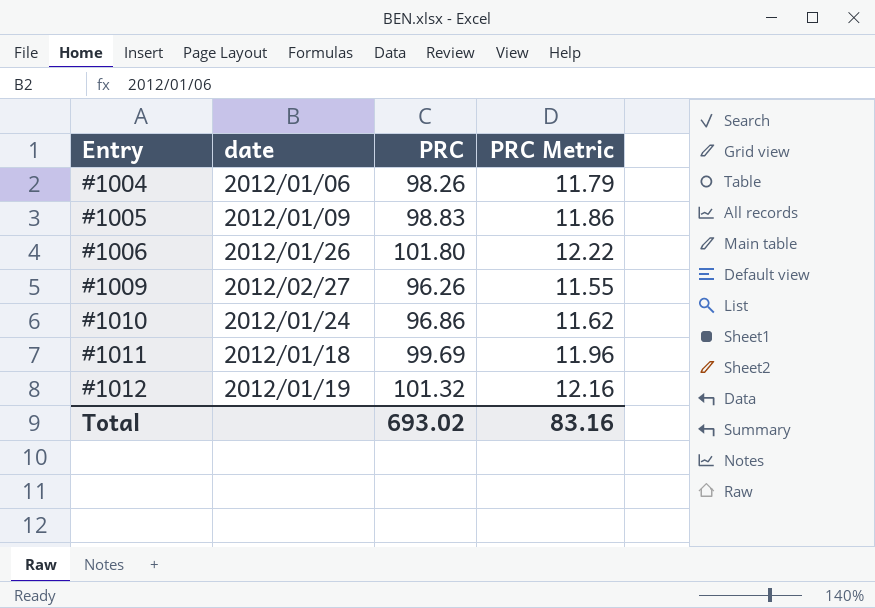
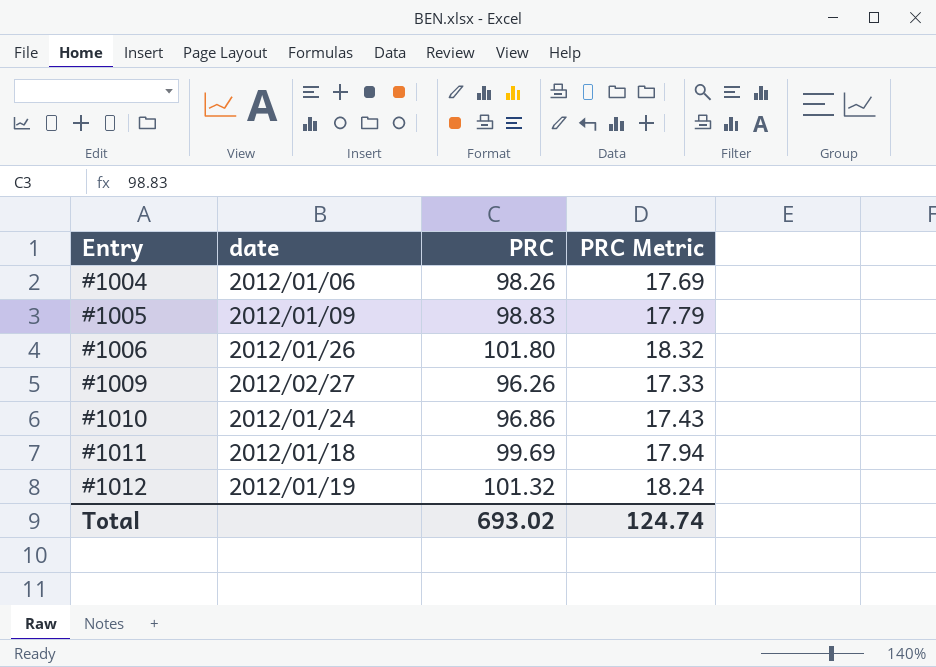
column PRC Metric | formula: [PRC] * 0.12 -> [PRC] * 0.18
Total | PRC Metric: 83.16 -> 124.74

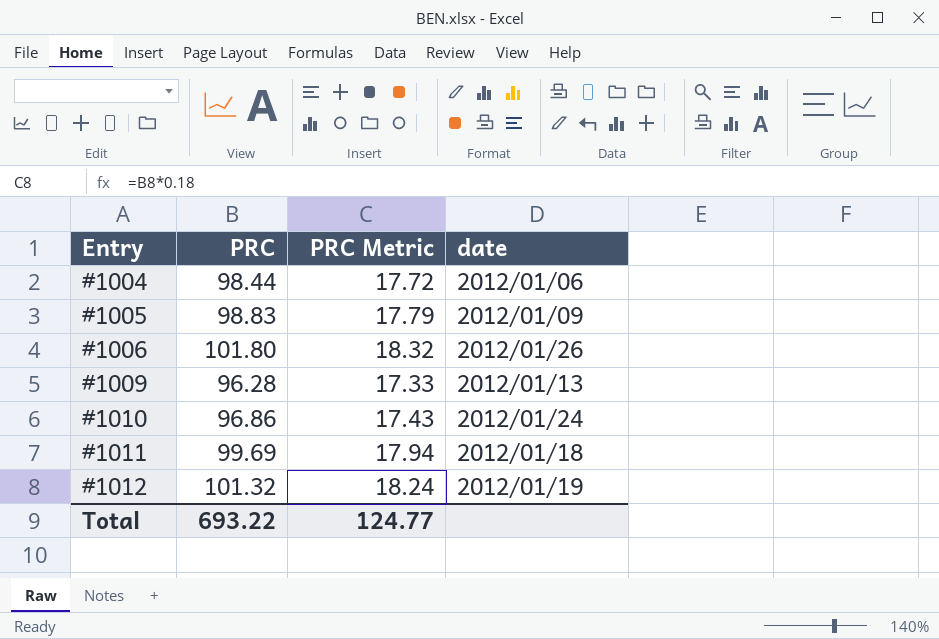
column date | position: 2 -> 4
#1004 | PRC: 98.26 -> 98.44
#1004 | PRC Metric: 17.69 -> 17.72
#1009 | PRC: 96.26 -> 96.28
#1009 | date: 2012/02/27 -> 2012/01/13
Total | PRC: 693.02 -> 693.22
Total | PRC Metric: 124.74 -> 124.77

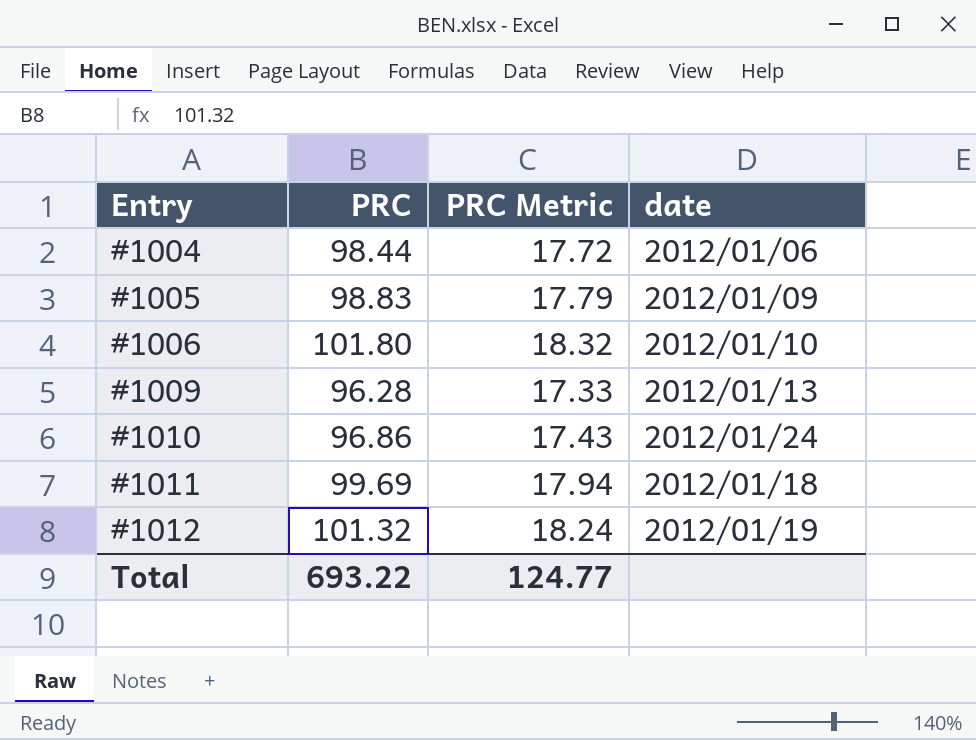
#1006 | date: 2012/01/26 -> 2012/01/10

